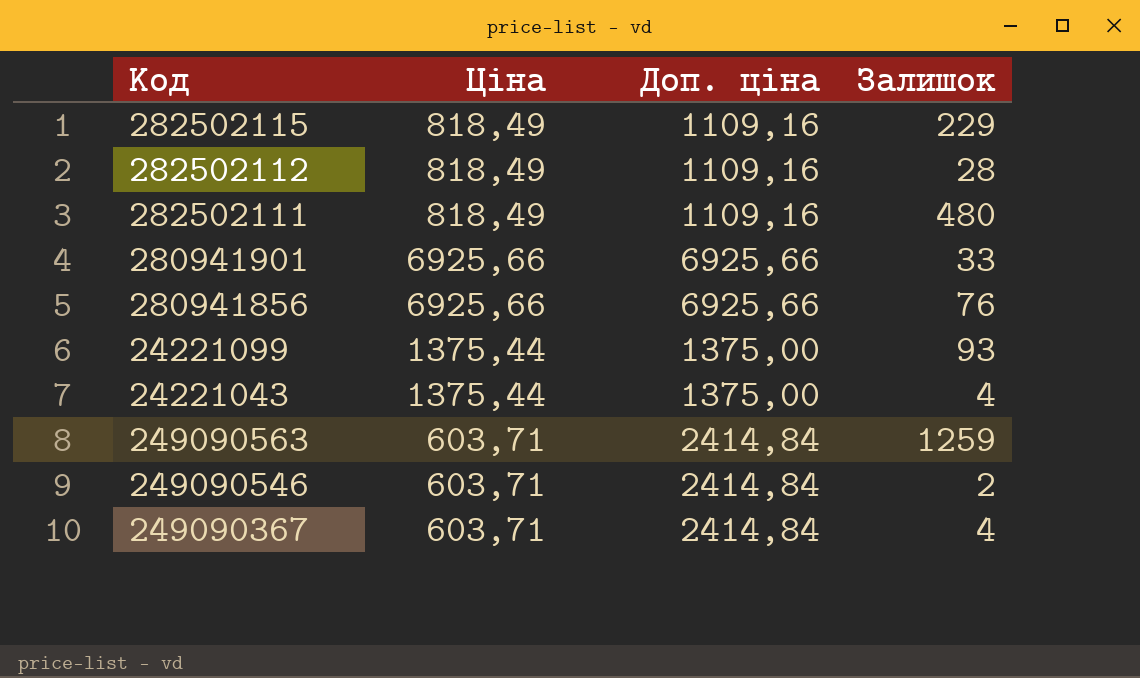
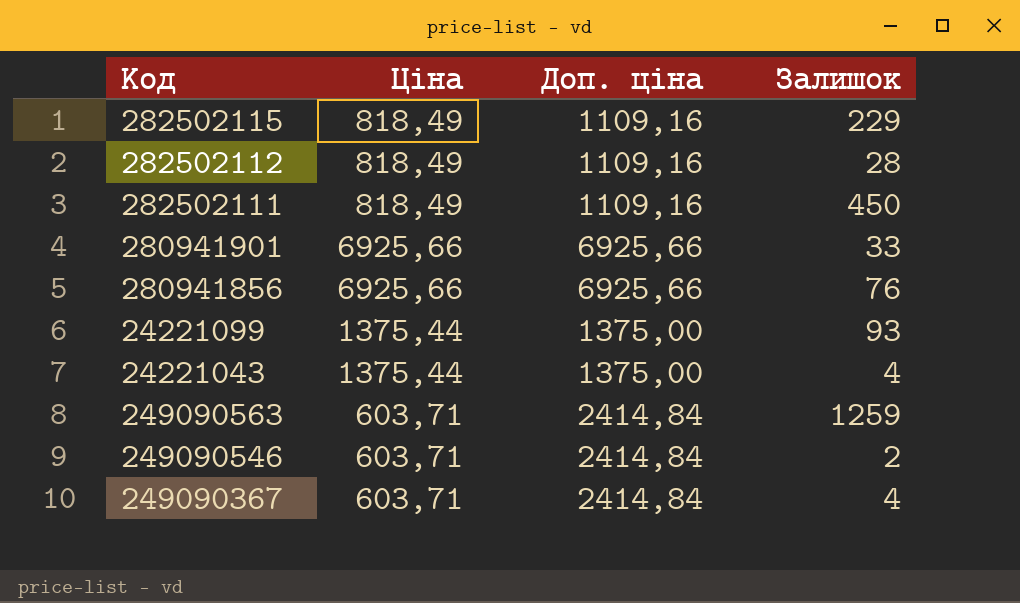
282502111 | Залишок: 480 -> 450

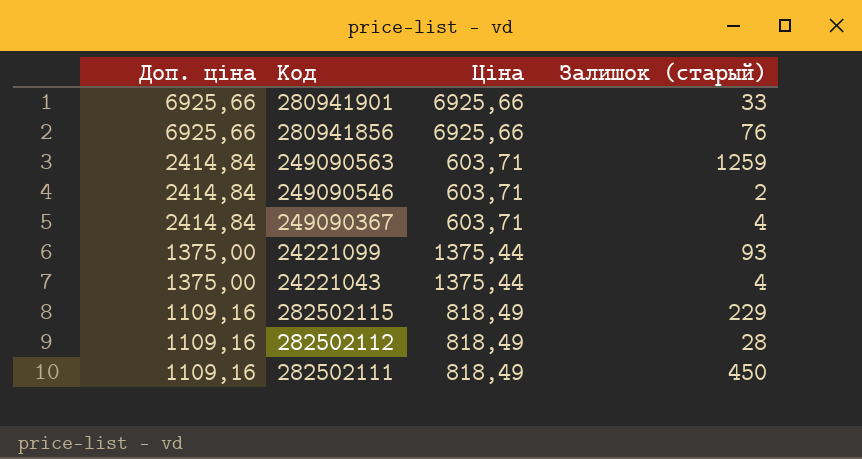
row order: none -> Доп. ціна descending
column Доп. ціна | position: 3 -> 1
column name: Залишок -> Залишок (старый)

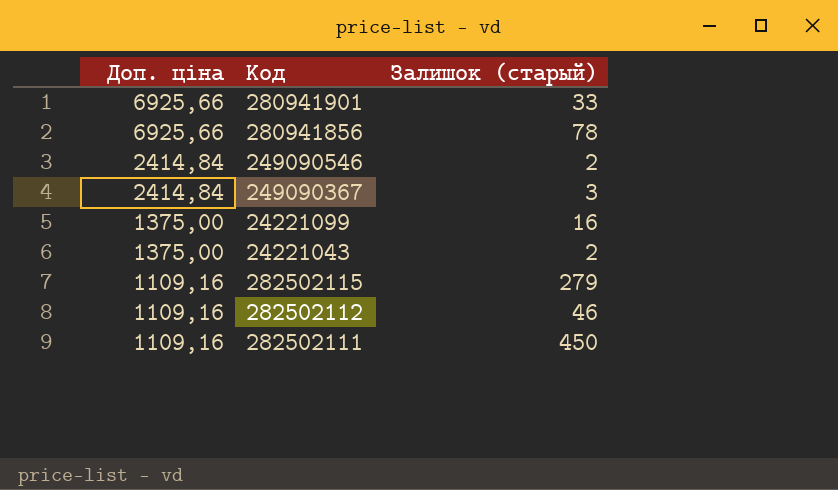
column Ціна | position: 3 -> none
row 249090563: 2414,84 | 603,71 | 1259 -> none
280941856 | Залишок (старый): 76 -> 78
249090367 | Залишок (старый): 4 -> 3
24221099 | Залишок (старый): 93 -> 16
24221043 | Залишок (старый): 4 -> 2
282502115 | Залишок (старый): 229 -> 279
282502112 | Залишок (старый): 28 -> 46

